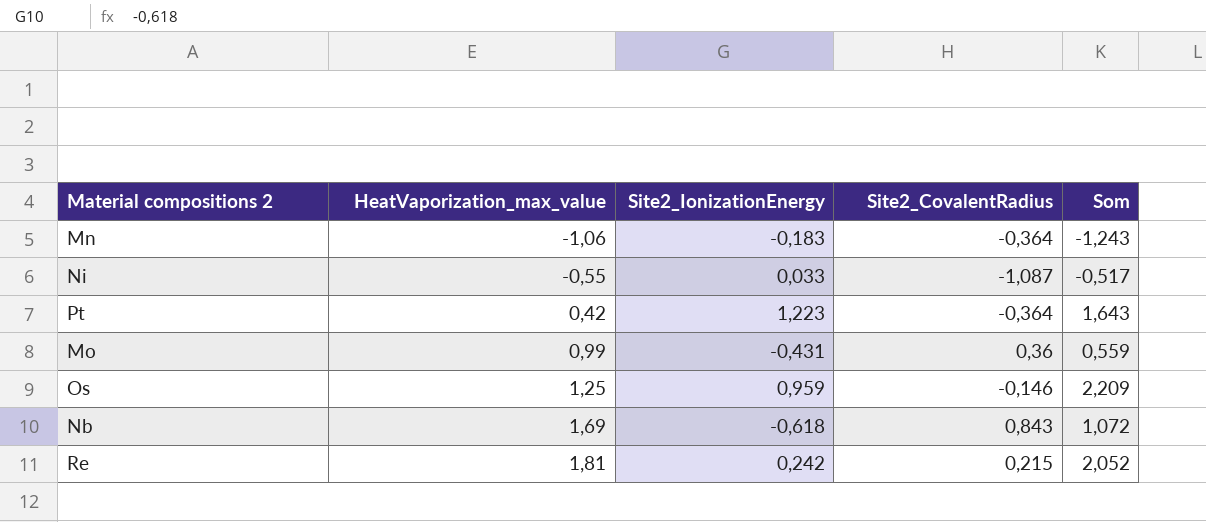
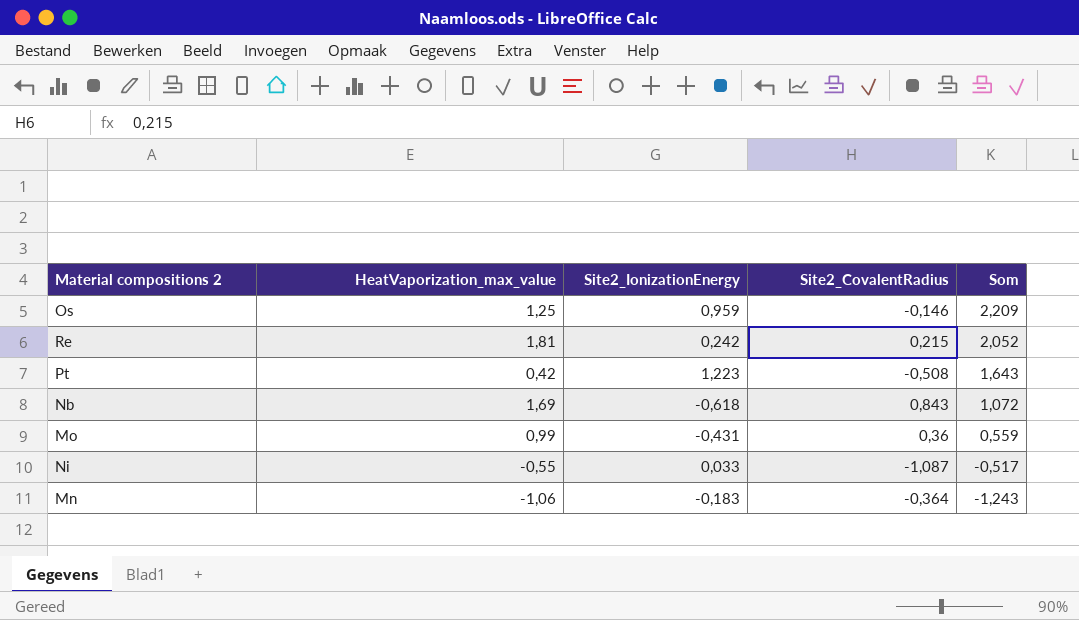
row order: HeatVaporization_max_value ascending -> Som descending
Pt | Site2_CovalentRadius: -0,364 -> -0,508

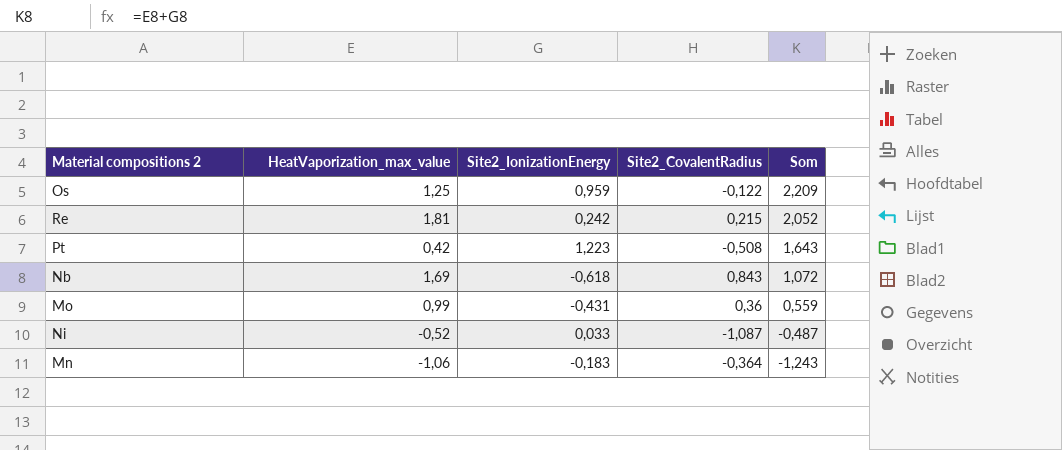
Os | Site2_CovalentRadius: -0,146 -> -0,122
Ni | HeatVaporization_max_value: -0,55 -> -0,52
Ni | Som: -0,517 -> -0,487

